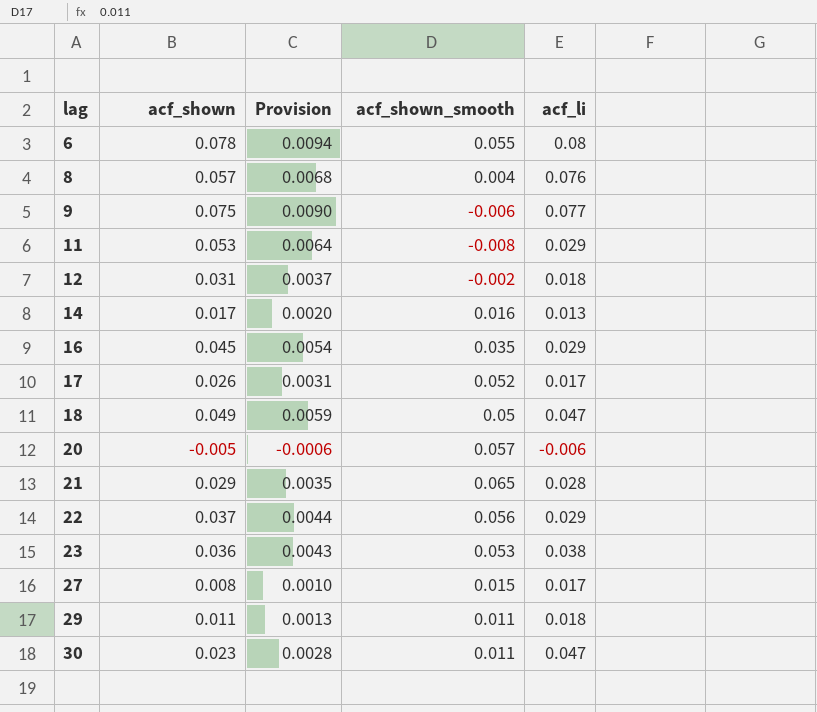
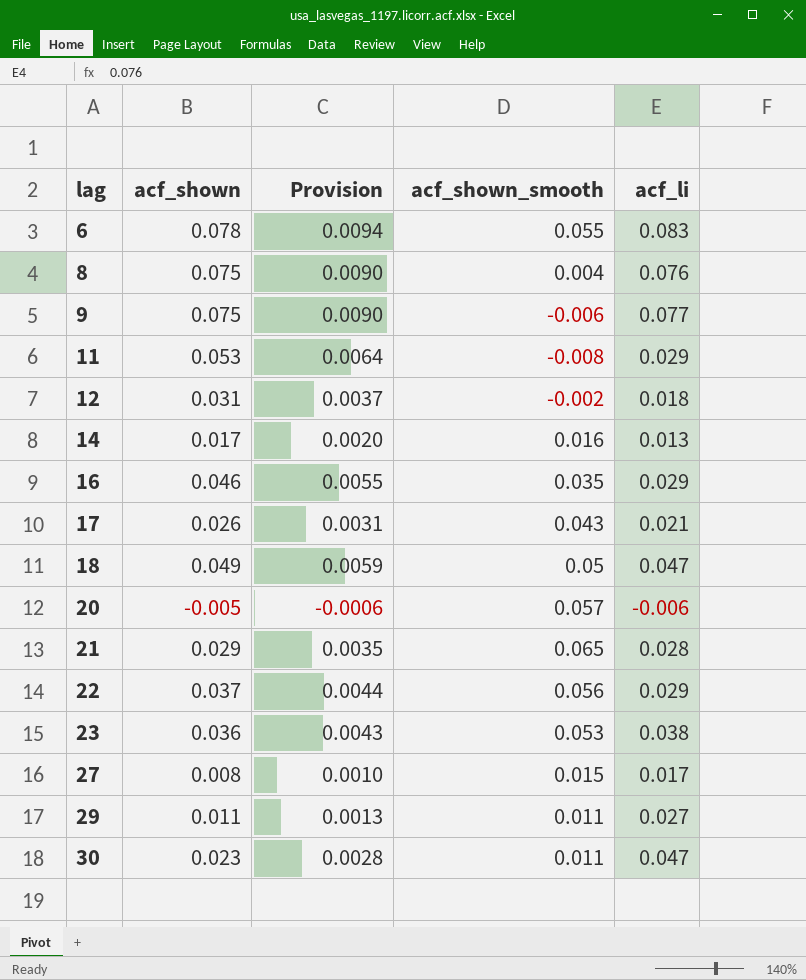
6 | acf_li: 0.08 -> 0.083
8 | acf_shown: 0.057 -> 0.075
8 | Provision: 0.0068 -> 0.0090
16 | acf_shown: 0.045 -> 0.046
16 | Provision: 0.0054 -> 0.0055
17 | acf_shown_smooth: 0.052 -> 0.043
17 | acf_li: 0.017 -> 0.021
29 | acf_li: 0.018 -> 0.027

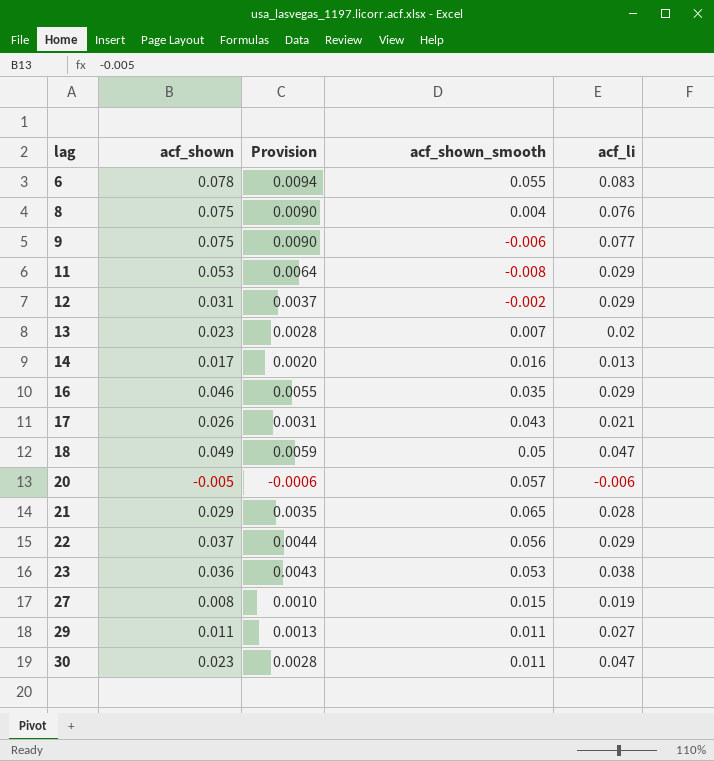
12 | acf_li: 0.018 -> 0.029
row 13: none -> 0.023 | 0.0028 | 0.007 | 0.02
27 | acf_li: 0.017 -> 0.019

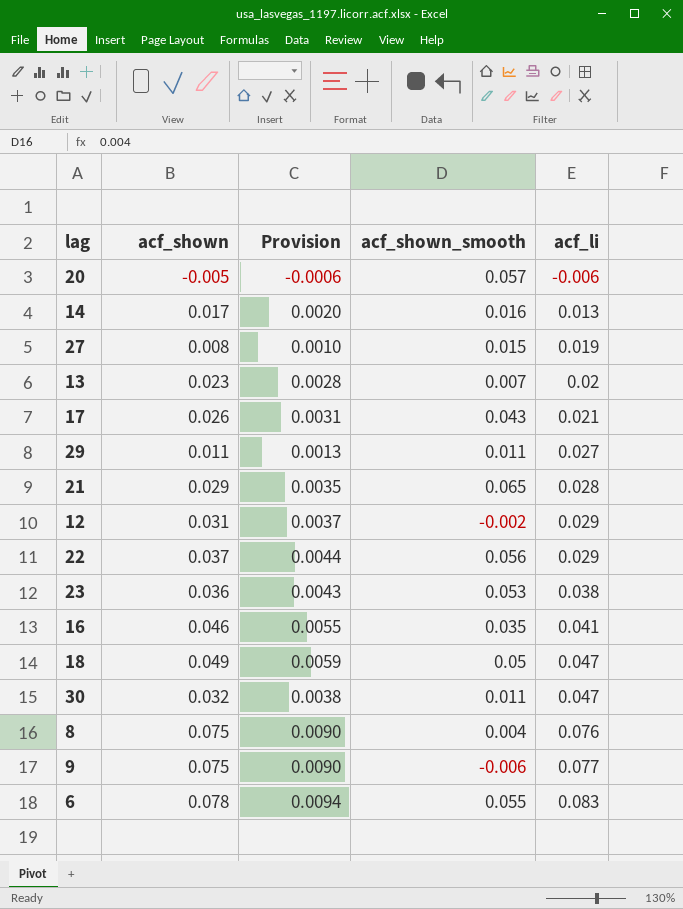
row order: lag ascending -> acf_li ascending
row 11: 0.053 | 0.0064 | -0.008 | 0.029 -> none
16 | acf_li: 0.029 -> 0.041
30 | acf_shown: 0.023 -> 0.032
30 | Provision: 0.0028 -> 0.0038

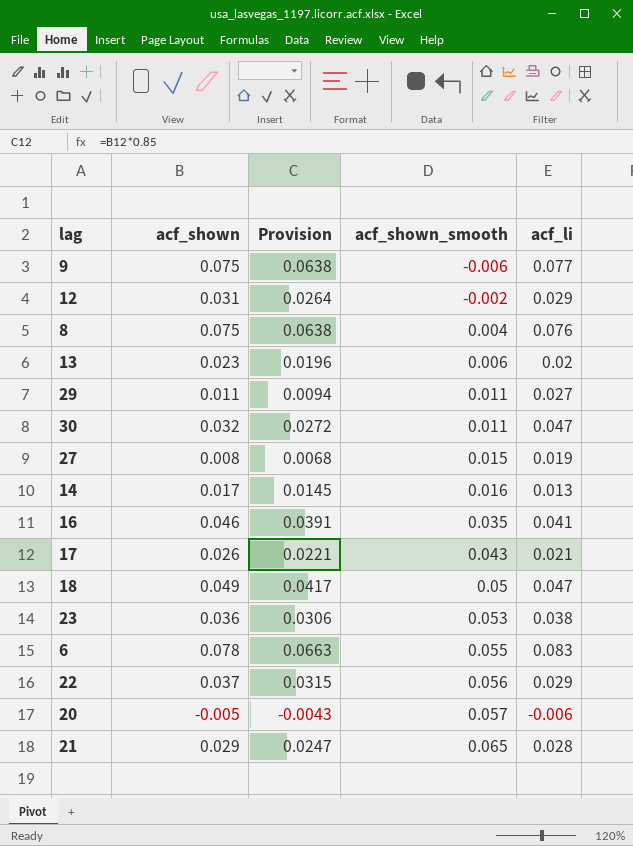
row order: acf_li ascending -> acf_shown_smooth ascending
column Provision | formula: [acf_shown] * 0.12 -> [acf_shown] * 0.85
13 | acf_shown_smooth: 0.007 -> 0.006

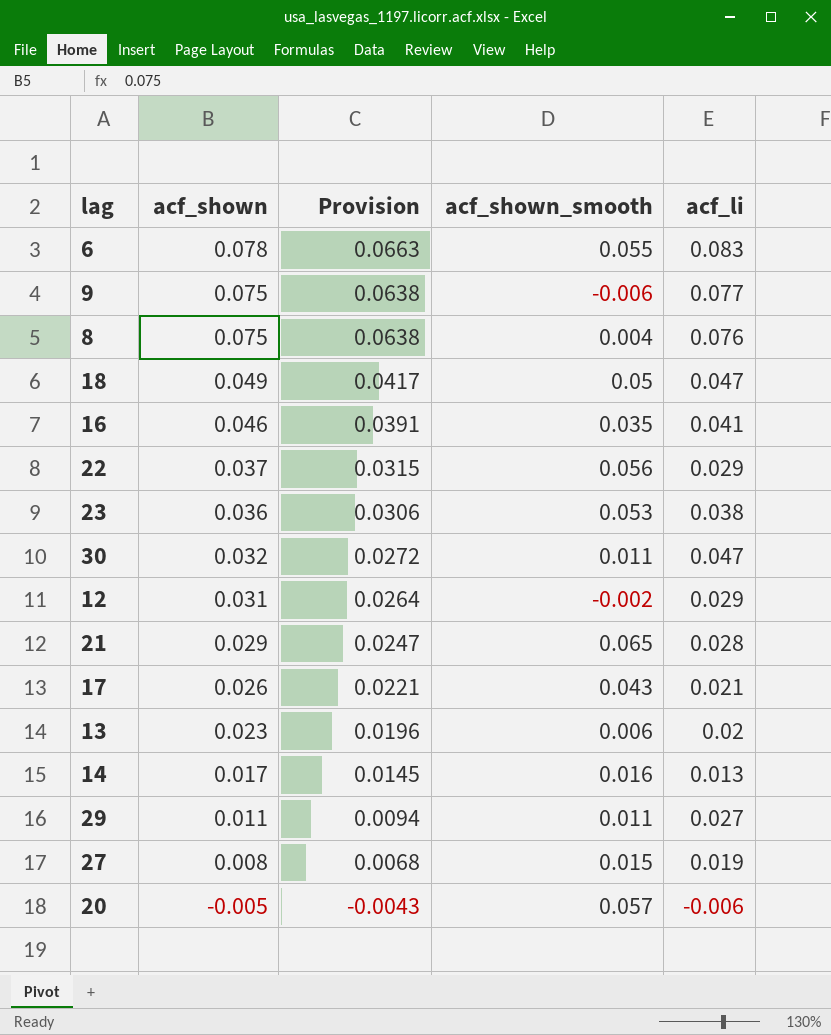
row order: acf_shown_smooth ascending -> acf_shown descending

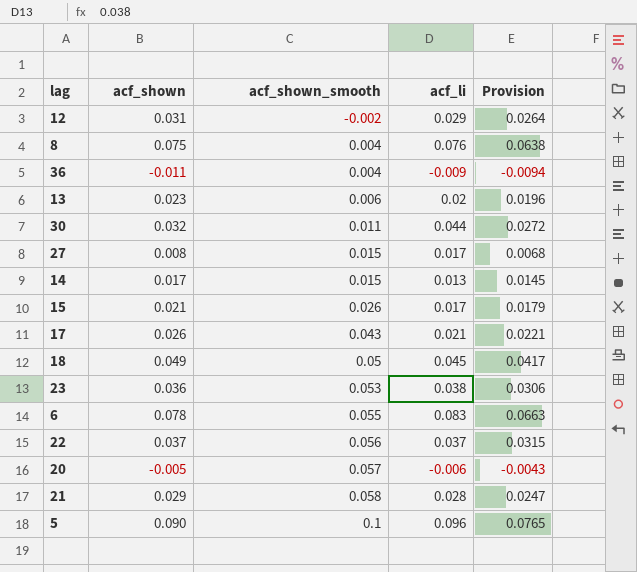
row order: acf_shown descending -> acf_shown_smooth ascending
column Provision | position: 3 -> 5
row 9: 0.075 | 0.0638 | -0.006 | 0.077 -> none
row 16: 0.046 | 0.0391 | 0.035 | 0.041 -> none
row 29: 0.011 | 0.0094 | 0.011 | 0.027 -> none
row 36: none -> -0.011 | 0.004 | -0.009 | -0.0094
30 | acf_li: 0.047 -> 0.044
27 | acf_li: 0.019 -> 0.017
14 | acf_shown_smooth: 0.016 -> 0.015
row 15: none -> 0.021 | 0.026 | 0.017 | 0.0179
18 | acf_li: 0.047 -> 0.045
22 | acf_li: 0.029 -> 0.037
21 | acf_shown_smooth: 0.065 -> 0.058
row 5: none -> 0.090 | 0.1 | 0.096 | 0.0765

